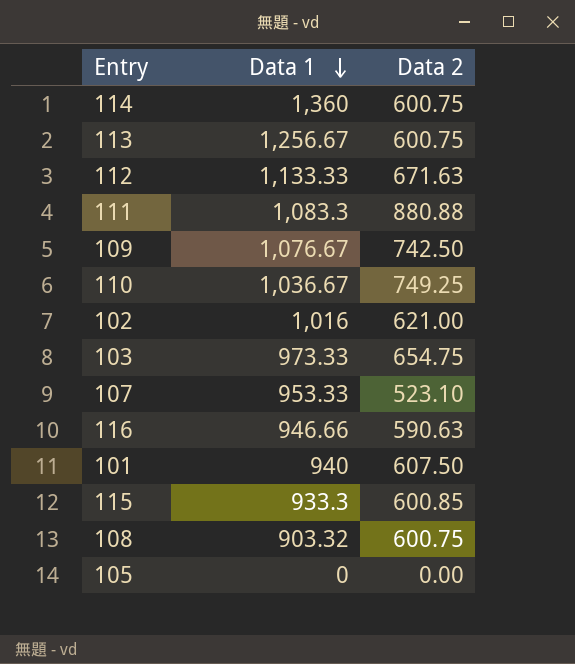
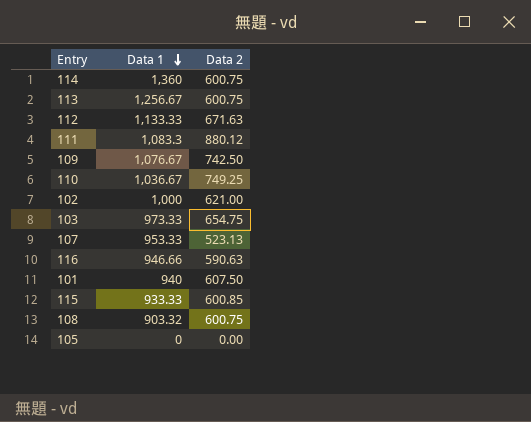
111 | Data 2: 880.88 -> 880.12
102 | Data 1: 1,016 -> 1,000
107 | Data 2: 523.10 -> 523.13
115 | Data 1: 933.3 -> 933.33

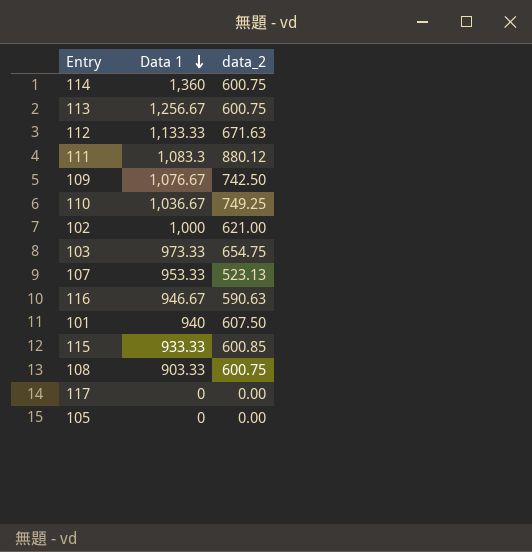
column name: Data 2 -> data_2
116 | Data 1: 946.66 -> 946.67
108 | Data 1: 903.32 -> 903.33
row 117: none -> 0 | 0.00

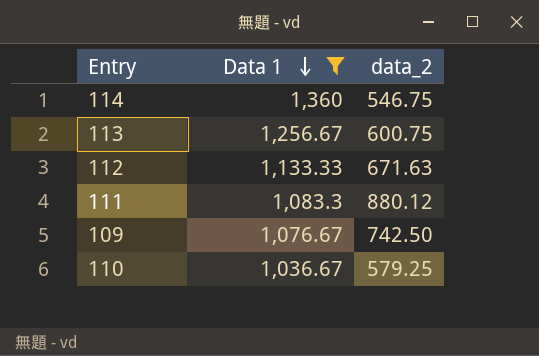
filter: none -> Data 1 >= 1,036.67
114 | data_2: 600.75 -> 546.75
110 | data_2: 749.25 -> 579.25

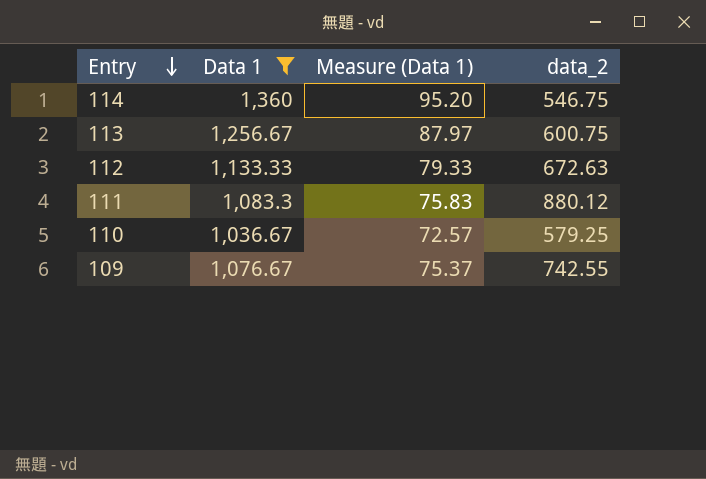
row order: Data 1 descending -> Entry descending
column Measure (Data 1) | formula: none -> [Data 1] * 0.07
112 | data_2: 671.63 -> 672.63
109 | data_2: 742.50 -> 742.55

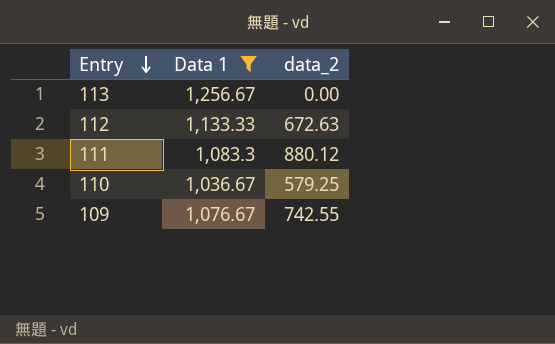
column Measure (Data 1) | formula: [Data 1] * 0.07 -> none
row 114: 1,360 | 95.20 | 546.75 -> none
113 | data_2: 600.75 -> 0.00

